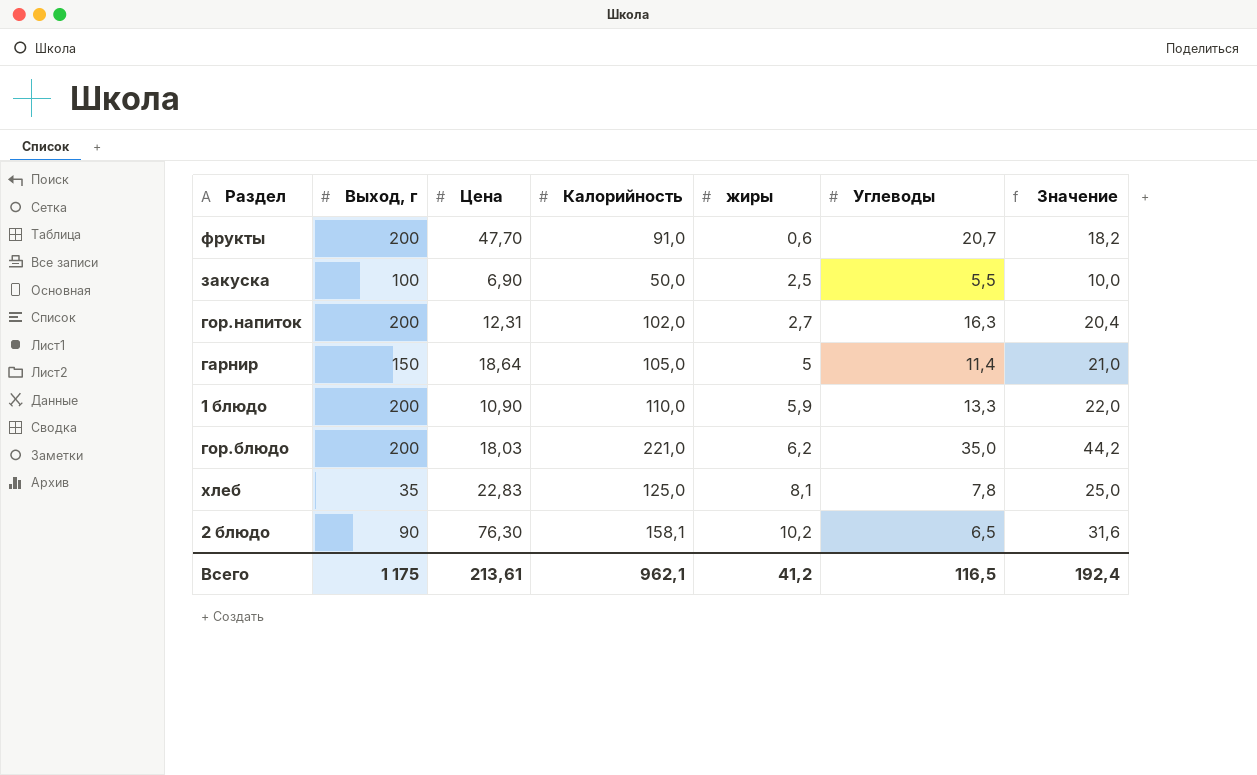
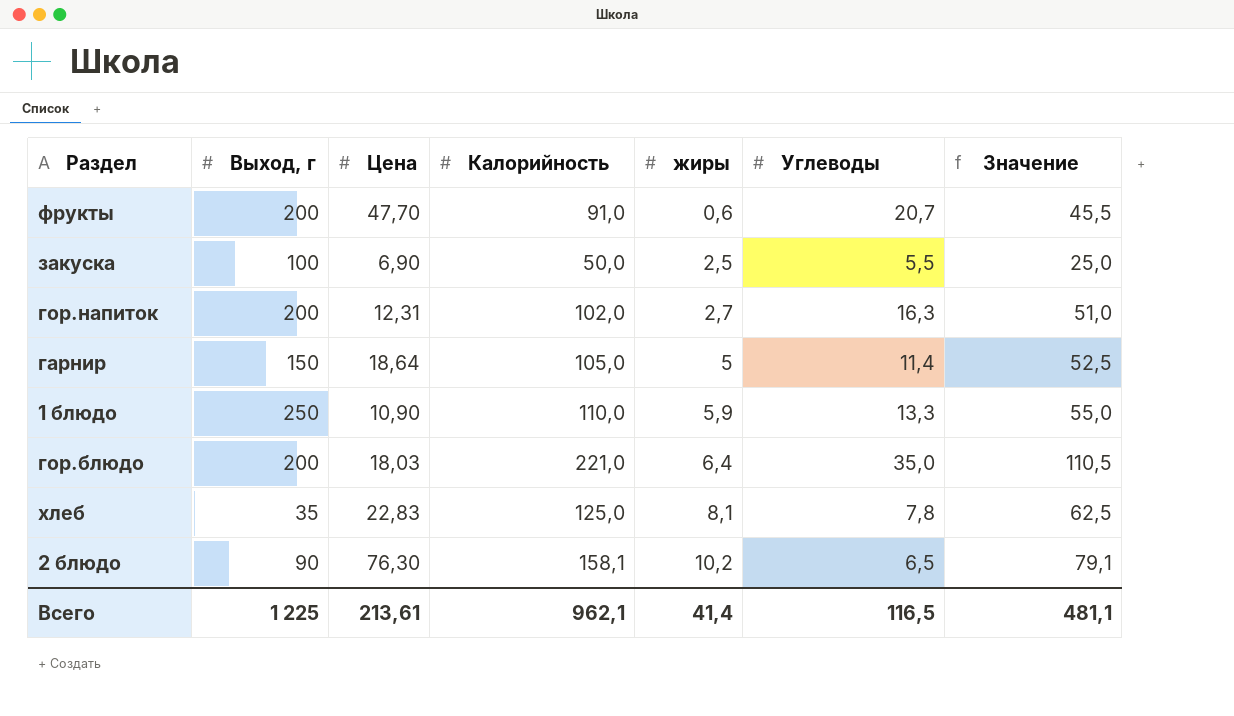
column Значение | formula: [Калорийность] * 0,2 -> [Калорийность] * 0,5
1 блюдо | Выход, г: 200 -> 250
гор.блюдо | жиры: 6,2 -> 6,4
Всего | Выход, г: 1 175 -> 1 225
Всего | жиры: 41,2 -> 41,4
Всего | Значение: 192,4 -> 481,1

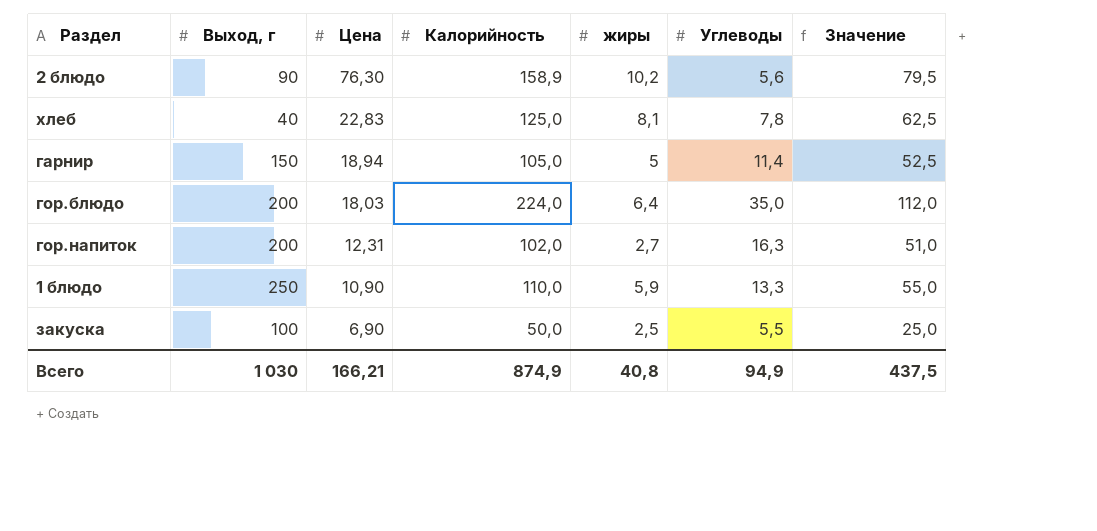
row order: жиры ascending -> Цена descending
row фрукты: 200 | 47,70 | 91,0 | 0,6 | 20,7 | 45,5 -> none
2 блюдо | Калорийность: 158,1 -> 158,9
2 блюдо | Углеводы: 6,5 -> 5,6
2 блюдо | Значение: 79,1 -> 79,5
хлеб | Выход, г: 35 -> 40
гарнир | Цена: 18,64 -> 18,94
гор.блюдо | Калорийность: 221,0 -> 224,0
гор.блюдо | Значение: 110,5 -> 112,0
Всего | Выход, г: 1 225 -> 1 030
Всего | Цена: 213,61 -> 166,21
Всего | Калорийность: 962,1 -> 874,9
Всего | жиры: 41,4 -> 40,8
Всего | Углеводы: 116,5 -> 94,9
Всего | Значение: 481,1 -> 437,5

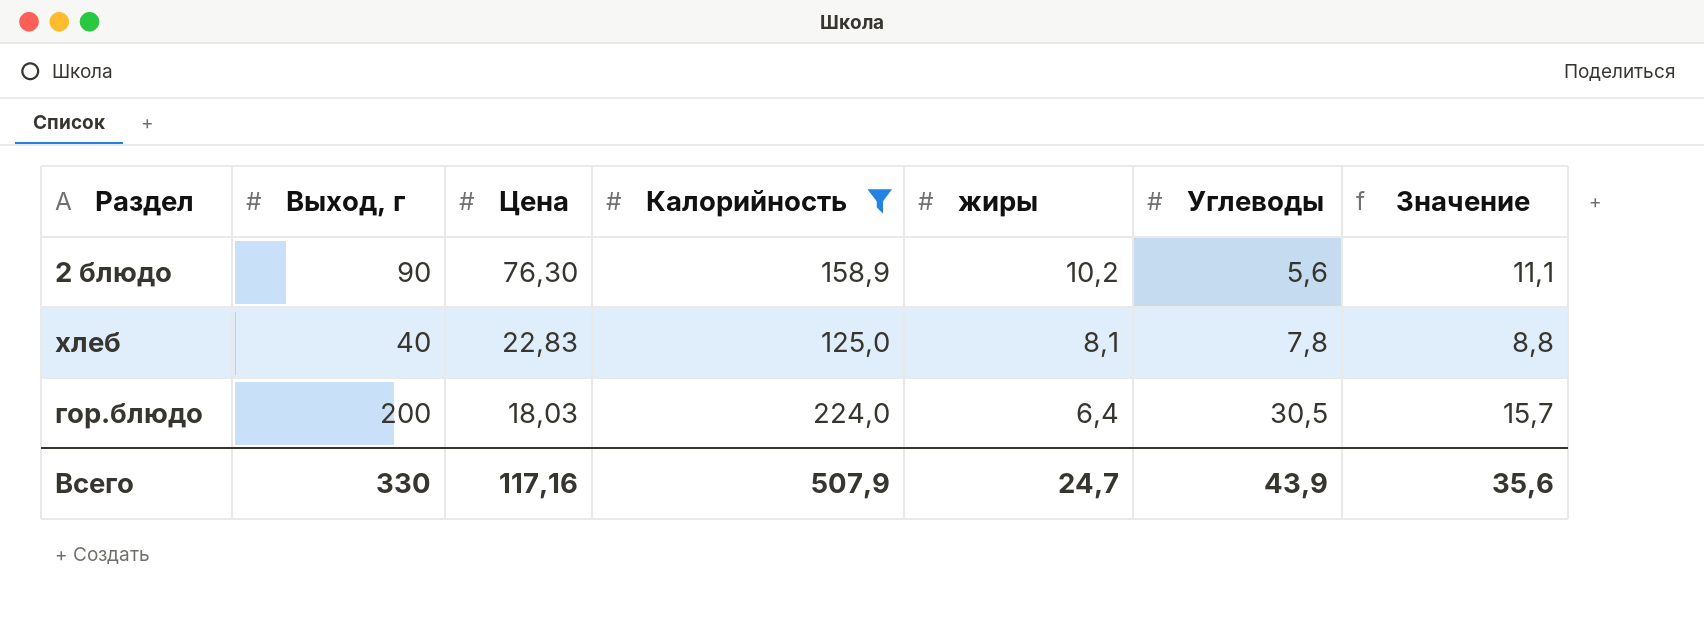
filter: none -> Калорийность >= 125,0
column Значение | formula: [Калорийность] * 0,5 -> [Калорийность] * 0,07
гор.блюдо | Углеводы: 35,0 -> 30,5
Всего | Выход, г: 1 030 -> 330
Всего | Цена: 166,21 -> 117,16
Всего | Калорийность: 874,9 -> 507,9
Всего | жиры: 40,8 -> 24,7
Всего | Углеводы: 94,9 -> 43,9
Всего | Значение: 437,5 -> 35,6

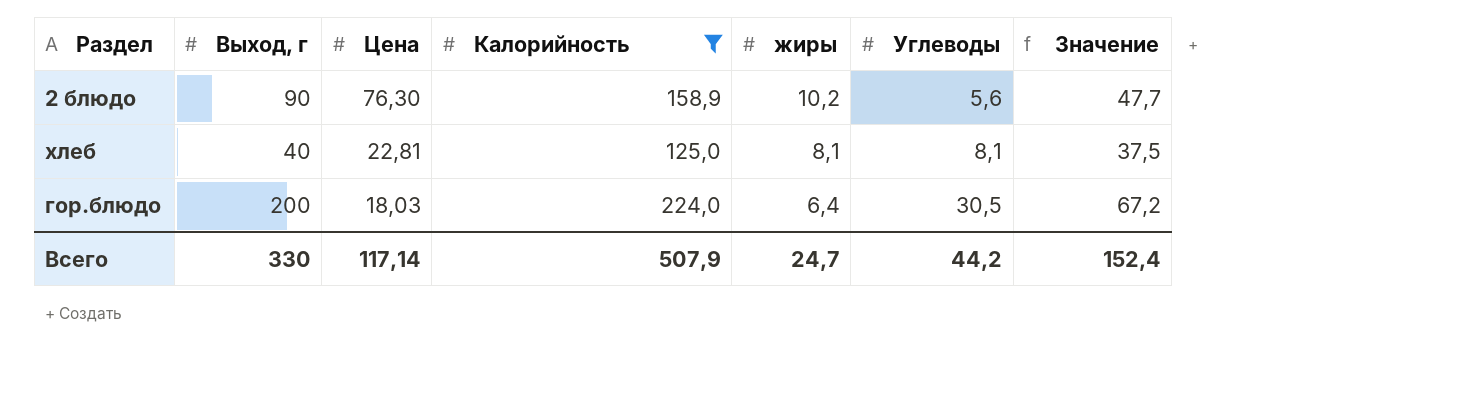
column Значение | formula: [Калорийность] * 0,07 -> [Калорийность] * 0,3
хлеб | Цена: 22,83 -> 22,81
хлеб | Углеводы: 7,8 -> 8,1
Всего | Цена: 117,16 -> 117,14
Всего | Углеводы: 43,9 -> 44,2
Всего | Значение: 35,6 -> 152,4

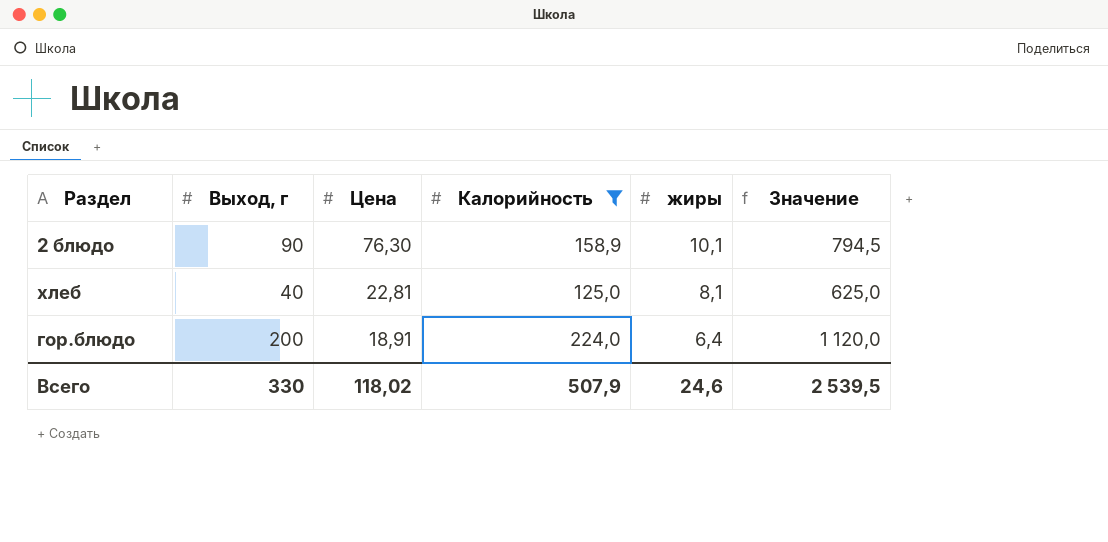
column Углеводы | position: 6 -> none
column Значение | formula: [Калорийность] * 0,3 -> [Калорийность] * 5
2 блюдо | жиры: 10,2 -> 10,1
гор.блюдо | Цена: 18,03 -> 18,91
Всего | Цена: 117,14 -> 118,02
Всего | жиры: 24,7 -> 24,6
Всего | Значение: 152,4 -> 2 539,5

